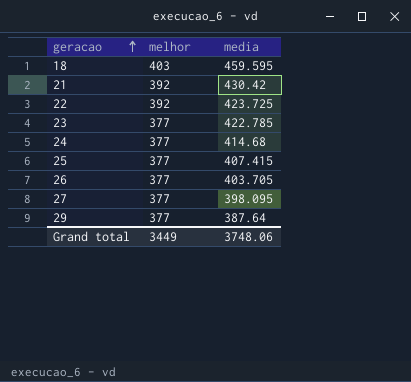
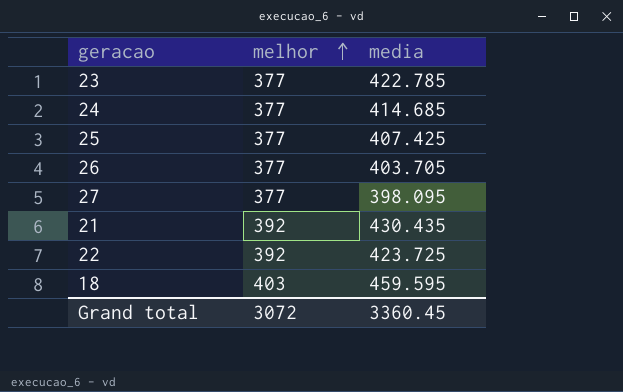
row order: geracao ascending -> melhor ascending
row 29: 377 | 387.64 -> none
24 | media: 414.68 -> 414.685
25 | media: 407.415 -> 407.425
21 | media: 430.42 -> 430.435
Grand total | melhor: 3449 -> 3072
Grand total | media: 3748.06 -> 3360.45

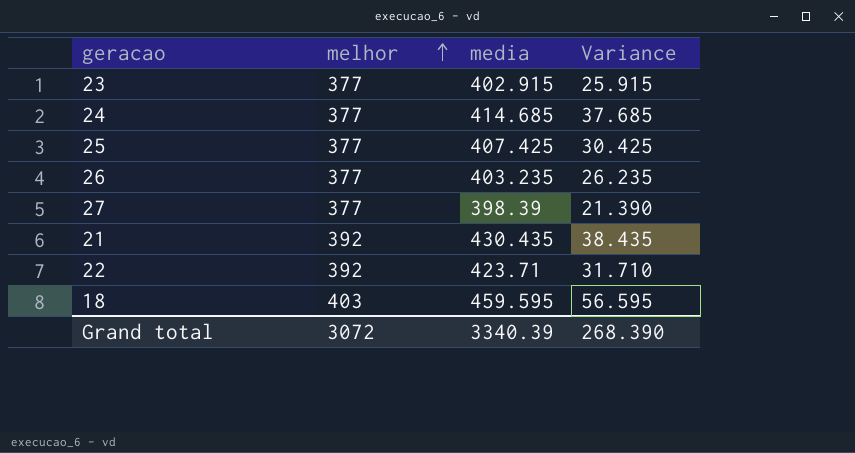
column Variance | formula: none -> [media] - [melhor]
23 | media: 422.785 -> 402.915
26 | media: 403.705 -> 403.235
27 | media: 398.095 -> 398.39
22 | media: 423.725 -> 423.71
Grand total | media: 3360.45 -> 3340.39

